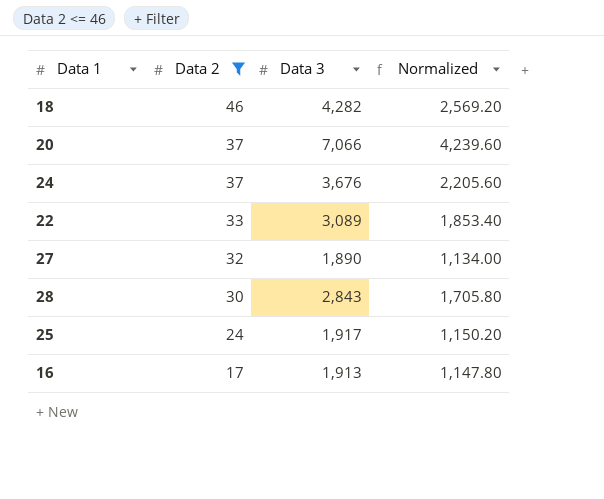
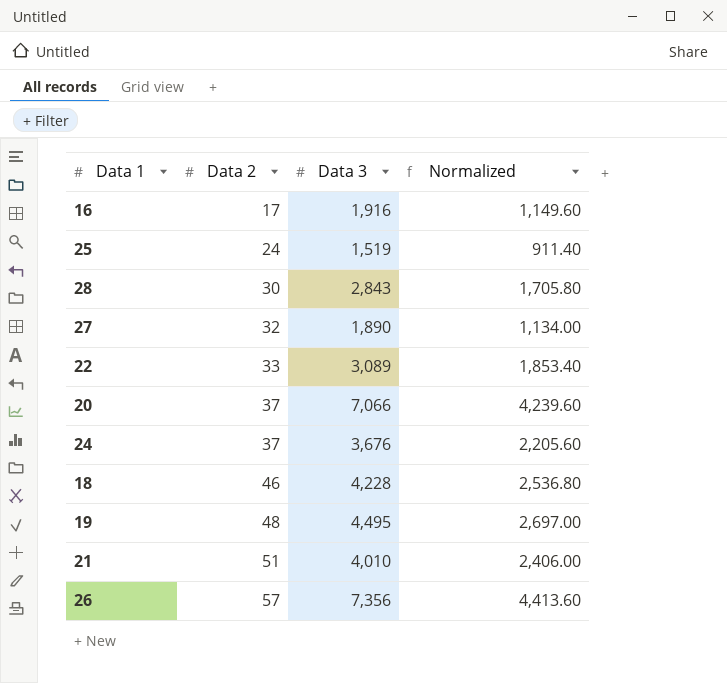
filter: Data 2 <= 46 -> none
row order: Data 2 descending -> Data 2 ascending
16 | Data 3: 1,913 -> 1,916
16 | Normalized: 1,147.80 -> 1,149.60
25 | Data 3: 1,917 -> 1,519
25 | Normalized: 1,150.20 -> 911.40
18 | Data 3: 4,282 -> 4,228
18 | Normalized: 2,569.20 -> 2,536.80

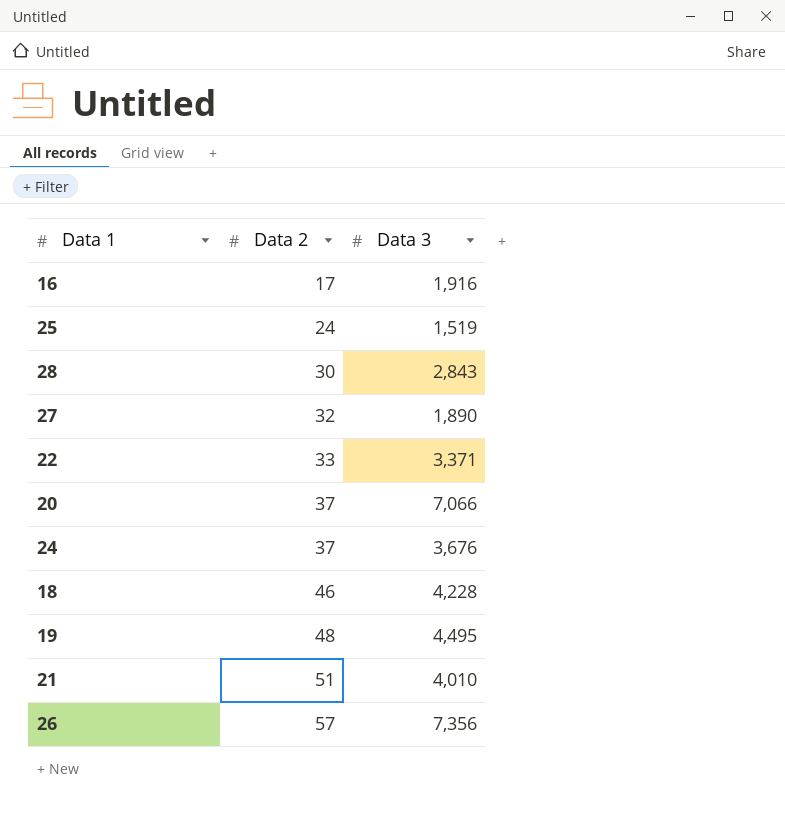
column Normalized | formula: [Data 3] * 0.6 -> none
22 | Data 3: 3,089 -> 3,371

